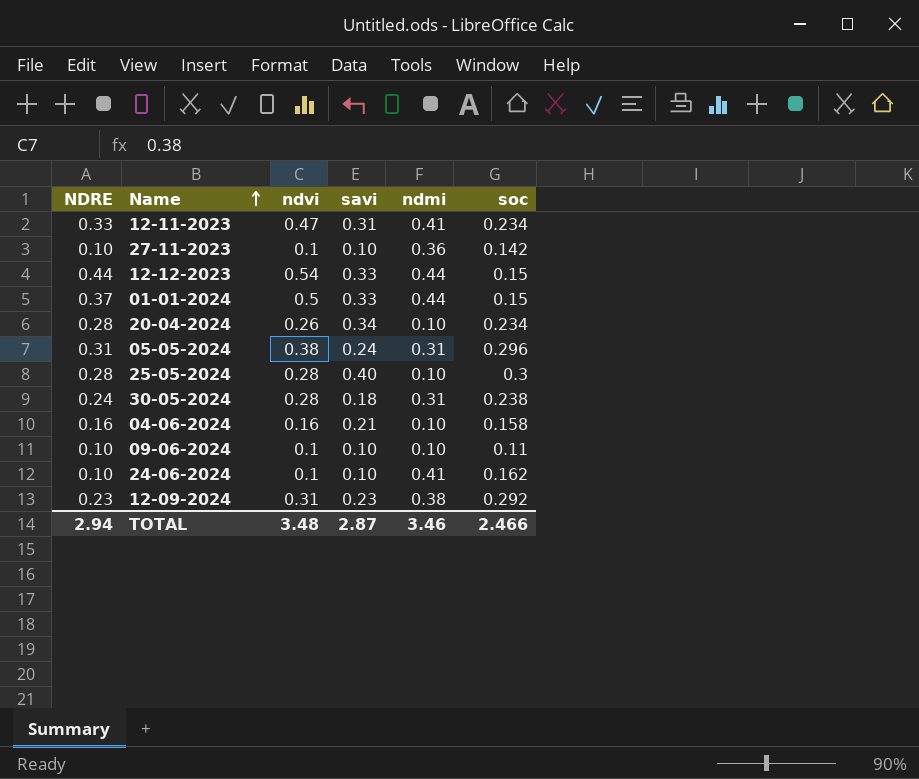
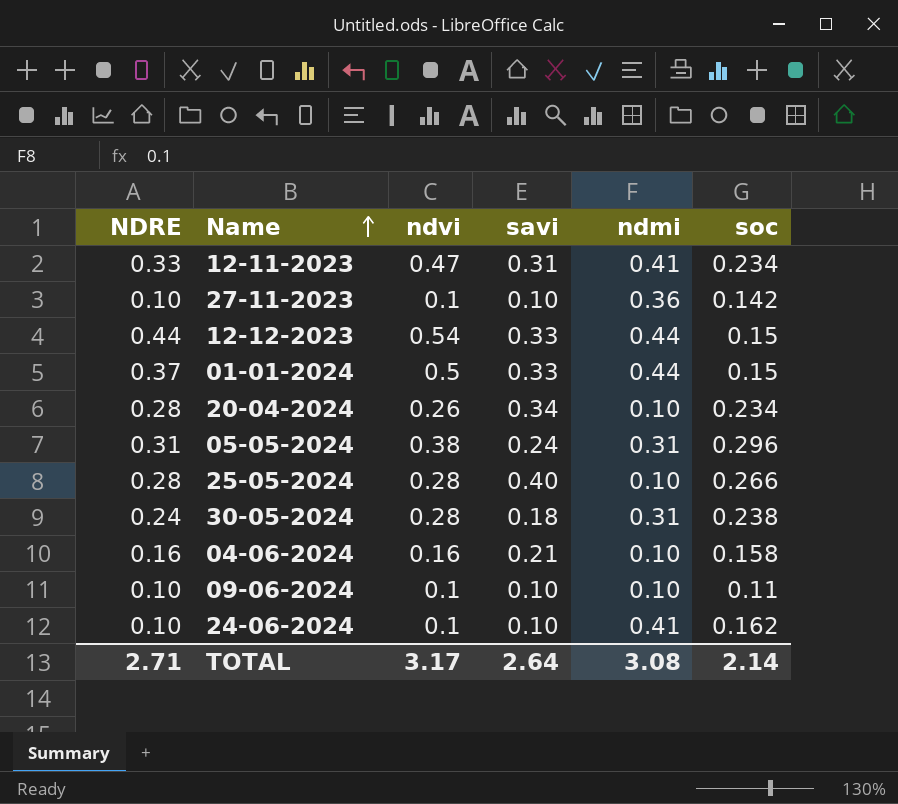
row 12-09-2024: 0.23 | 0.31 | 0.23 | 0.38 | 0.292 -> none
25-05-2024 | soc: 0.3 -> 0.266
TOTAL | NDRE: 2.94 -> 2.71
TOTAL | ndvi: 3.48 -> 3.17
TOTAL | savi: 2.87 -> 2.64
TOTAL | ndmi: 3.46 -> 3.08
TOTAL | soc: 2.466 -> 2.14

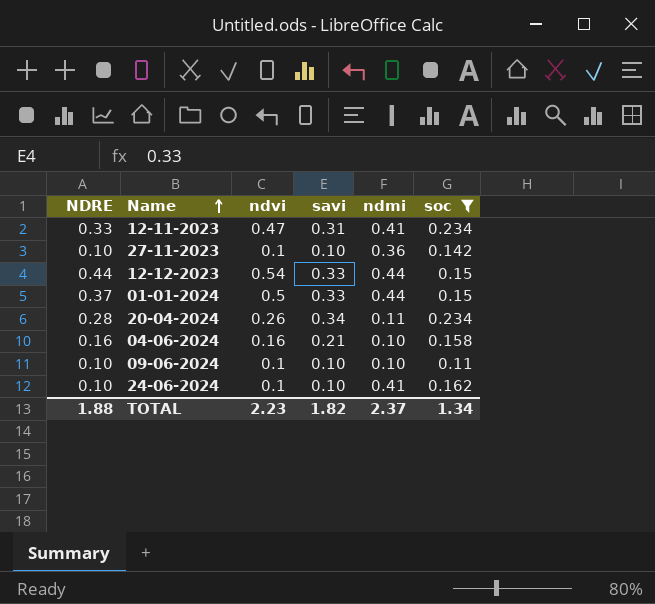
filter: none -> soc <= 0.234
20-04-2024 | ndmi: 0.10 -> 0.11
TOTAL | NDRE: 2.71 -> 1.88
TOTAL | ndvi: 3.17 -> 2.23
TOTAL | savi: 2.64 -> 1.82
TOTAL | ndmi: 3.08 -> 2.37
TOTAL | soc: 2.14 -> 1.34

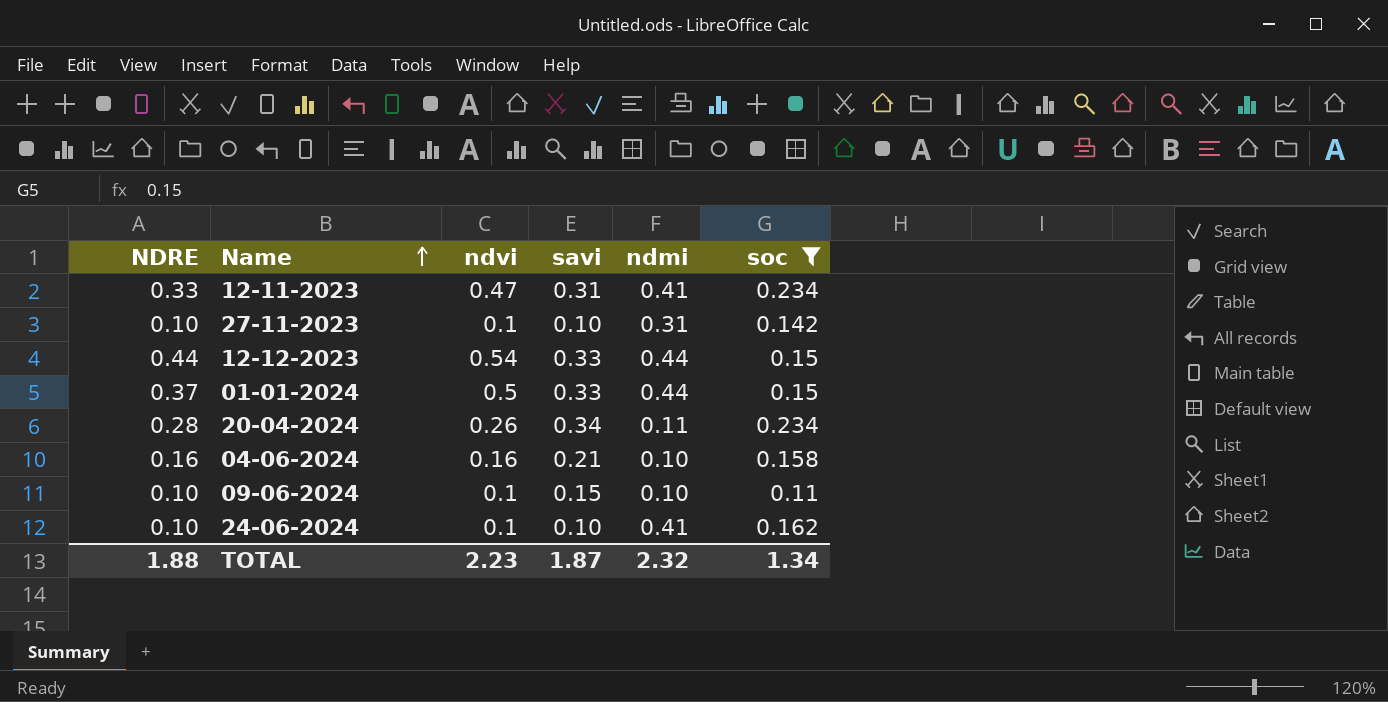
27-11-2023 | ndmi: 0.36 -> 0.31
09-06-2024 | savi: 0.10 -> 0.15
TOTAL | savi: 1.82 -> 1.87
TOTAL | ndmi: 2.37 -> 2.32

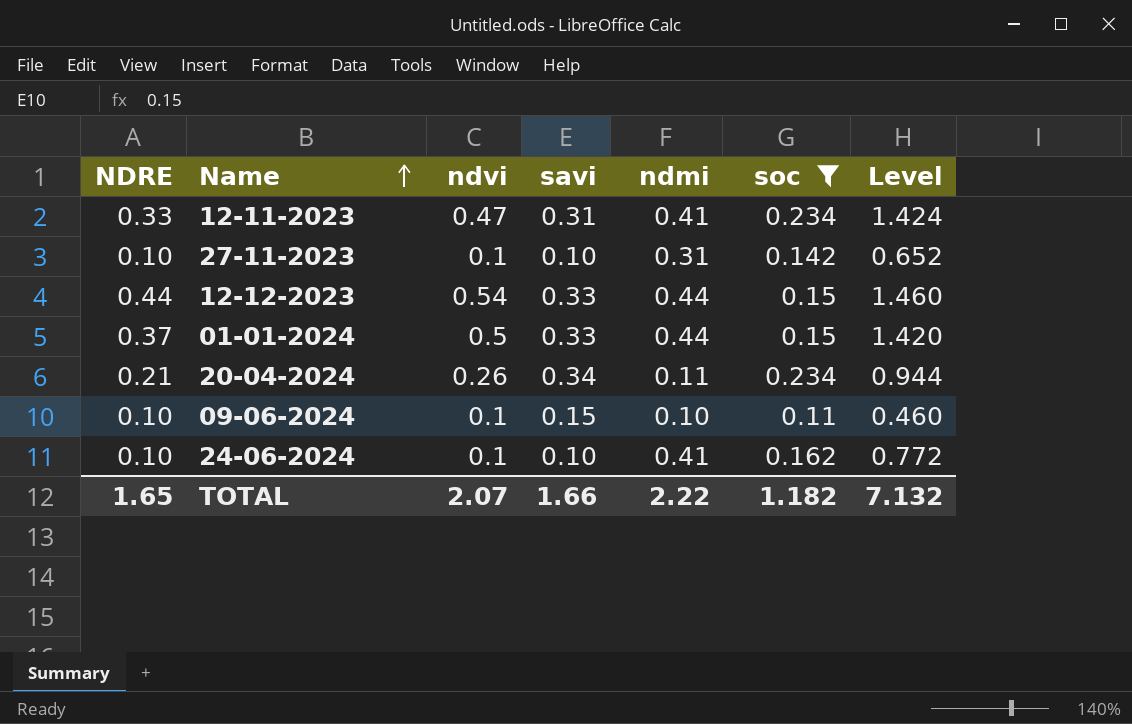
column Level | formula: none -> [ndvi] + [savi] + [ndmi] + [soc]
row 04-06-2024: 0.16 | 0.16 | 0.21 | 0.10 | 0.158 -> none
20-04-2024 | NDRE: 0.28 -> 0.21
TOTAL | NDRE: 1.88 -> 1.65
TOTAL | ndvi: 2.23 -> 2.07
TOTAL | savi: 1.87 -> 1.66
TOTAL | ndmi: 2.32 -> 2.22
TOTAL | soc: 1.34 -> 1.182

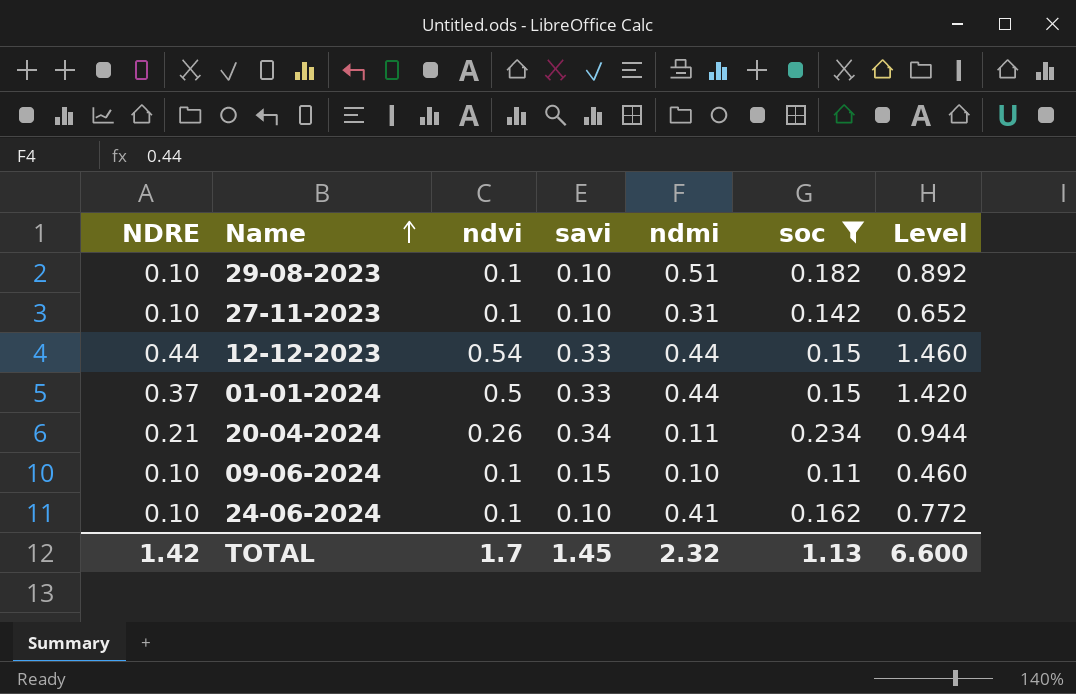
row 12-11-2023: 0.33 | 0.47 | 0.31 | 0.41 | 0.234 | 1.424 -> none
row 29-08-2023: none -> 0.10 | 0.1 | 0.10 | 0.51 | 0.182 | 0.892
TOTAL | NDRE: 1.65 -> 1.42
TOTAL | ndvi: 2.07 -> 1.7
TOTAL | savi: 1.66 -> 1.45
TOTAL | ndmi: 2.22 -> 2.32
TOTAL | soc: 1.182 -> 1.13
TOTAL | Level: 7.132 -> 6.600

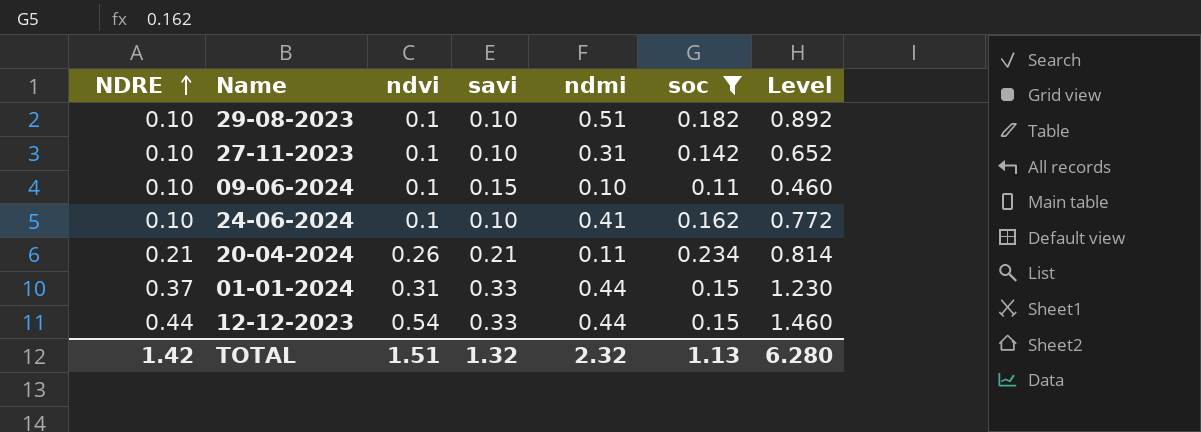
row order: Name ascending -> NDRE ascending
20-04-2024 | savi: 0.34 -> 0.21
20-04-2024 | Level: 0.944 -> 0.814
01-01-2024 | ndvi: 0.5 -> 0.31
01-01-2024 | Level: 1.420 -> 1.230
TOTAL | ndvi: 1.7 -> 1.51
TOTAL | savi: 1.45 -> 1.32
TOTAL | Level: 6.600 -> 6.280

